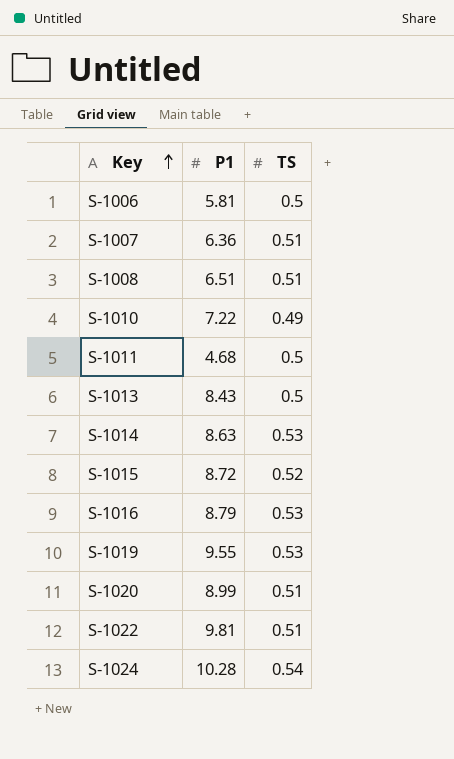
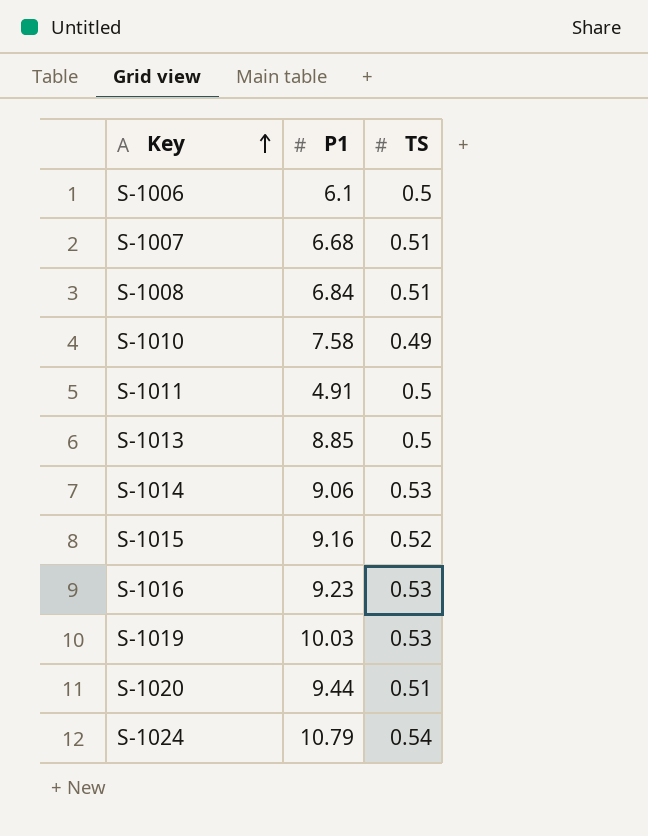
row S-1022: 9.81 | 0.51 -> none
S-1006 | P1: 5.81 -> 6.1
S-1007 | P1: 6.36 -> 6.68
S-1008 | P1: 6.51 -> 6.84
S-1010 | P1: 7.22 -> 7.58
S-1011 | P1: 4.68 -> 4.91
S-1013 | P1: 8.43 -> 8.85
S-1014 | P1: 8.63 -> 9.06
S-1015 | P1: 8.72 -> 9.16
S-1016 | P1: 8.79 -> 9.23
S-1019 | P1: 9.55 -> 10.03
S-1020 | P1: 8.99 -> 9.44
S-1024 | P1: 10.28 -> 10.79

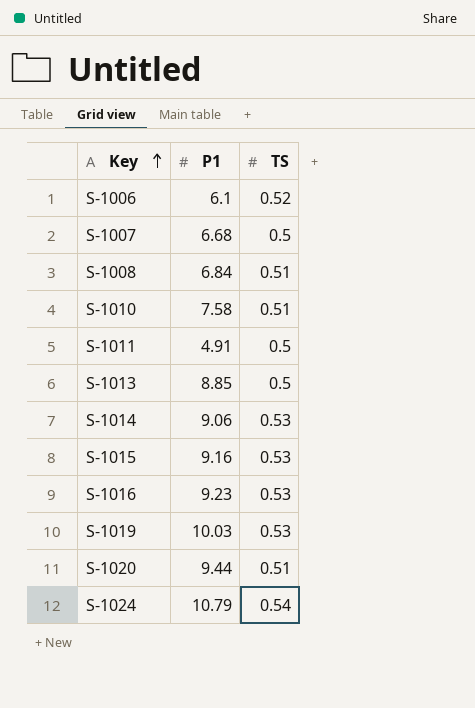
S-1006 | TS: 0.5 -> 0.52
S-1007 | TS: 0.51 -> 0.5
S-1010 | TS: 0.49 -> 0.51
S-1015 | TS: 0.52 -> 0.53

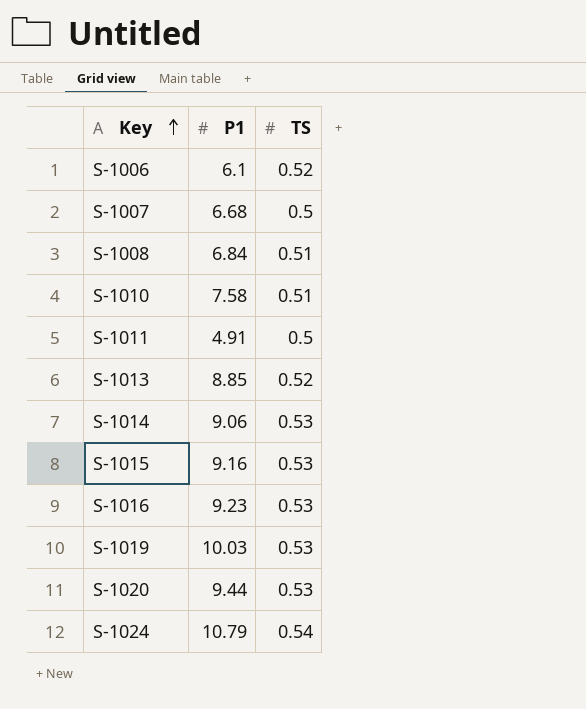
S-1013 | TS: 0.5 -> 0.52
S-1020 | TS: 0.51 -> 0.53

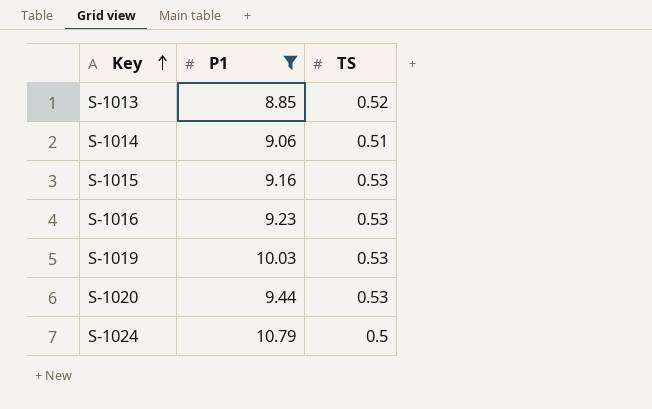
filter: none -> P1 >= 8.85
S-1014 | TS: 0.53 -> 0.51
S-1024 | TS: 0.54 -> 0.5

